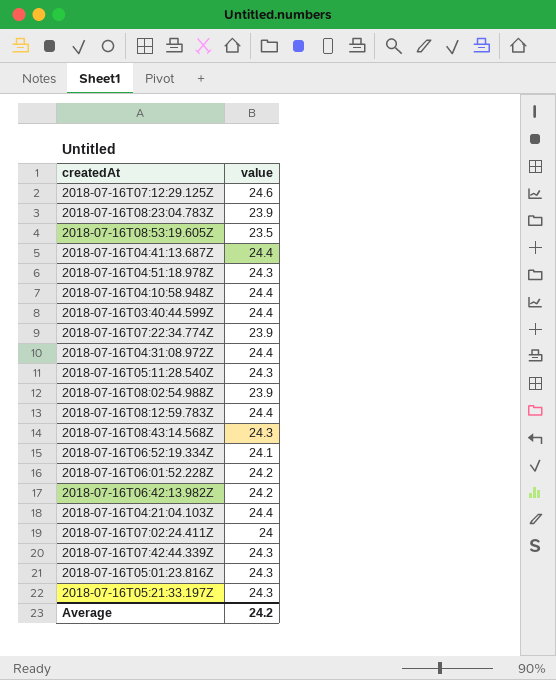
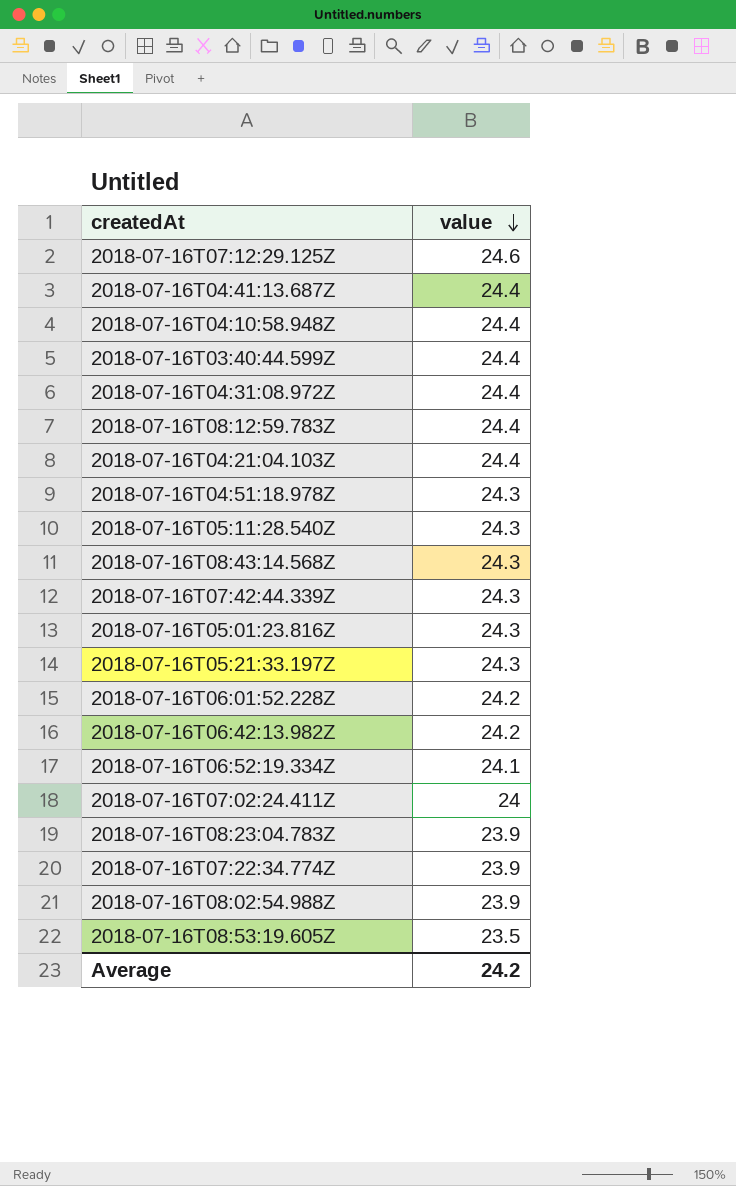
row order: none -> value descending

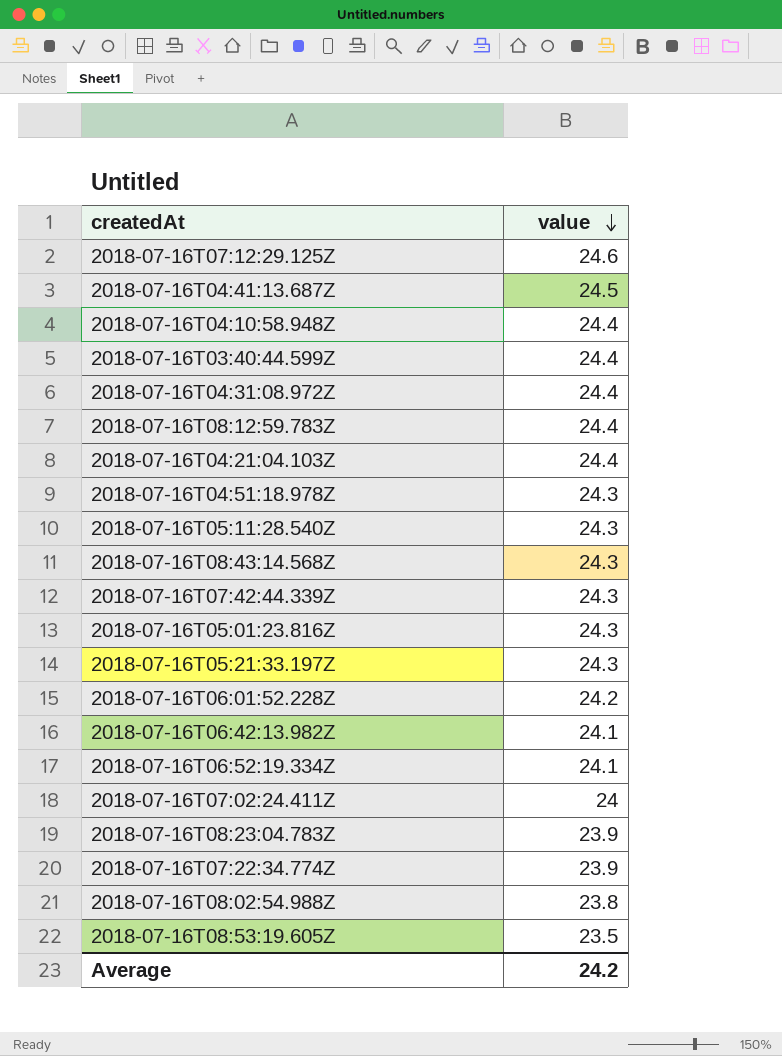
2018-07-16T04:41:13.687Z | value: 24.4 -> 24.5
2018-07-16T06:42:13.982Z | value: 24.2 -> 24.1
2018-07-16T08:02:54.988Z | value: 23.9 -> 23.8

